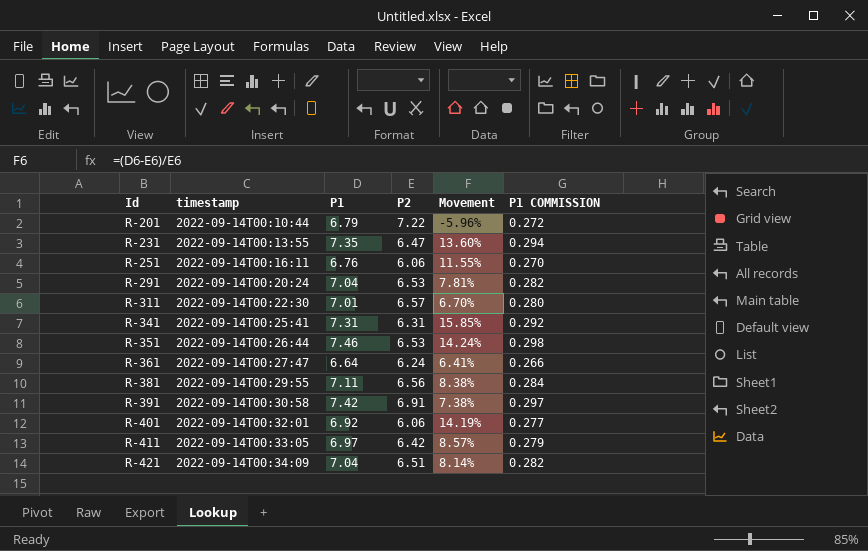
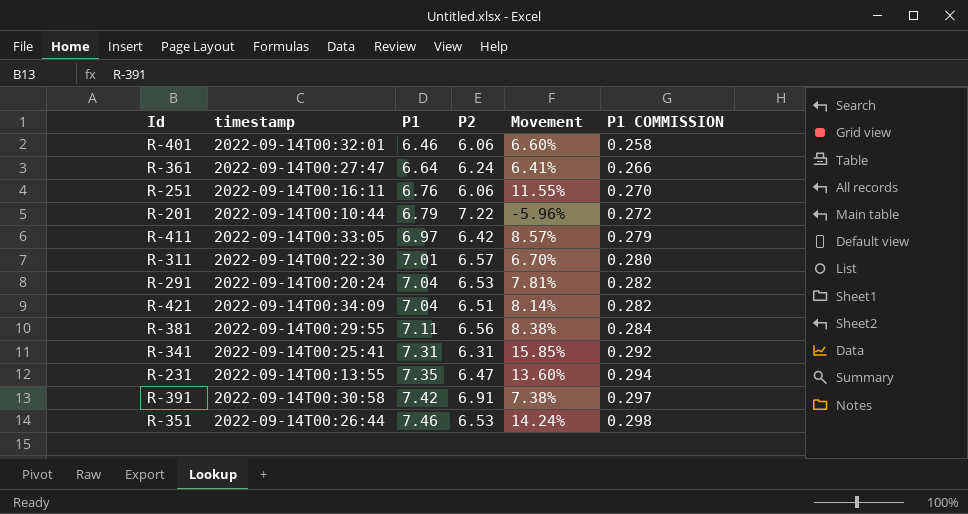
row order: Id ascending -> P1 ascending
R-401 | P1: 6.92 -> 6.46
R-401 | Movement: 14.19% -> 6.60%
R-401 | P1 COMMISSION: 0.277 -> 0.258

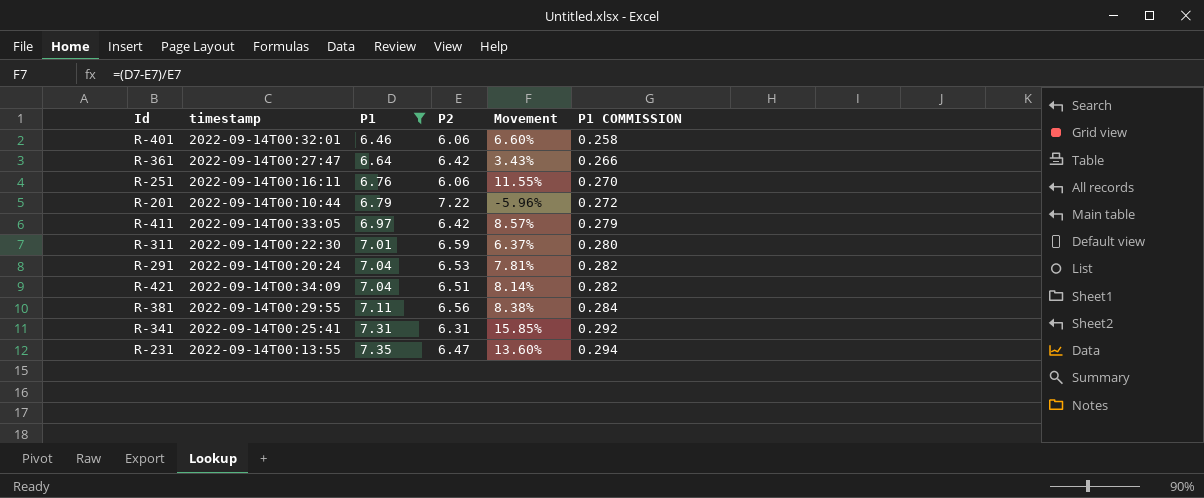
filter: none -> P1 <= 7.35
R-361 | P2: 6.24 -> 6.42
R-361 | Movement: 6.41% -> 3.43%
R-311 | P2: 6.57 -> 6.59
R-311 | Movement: 6.70% -> 6.37%

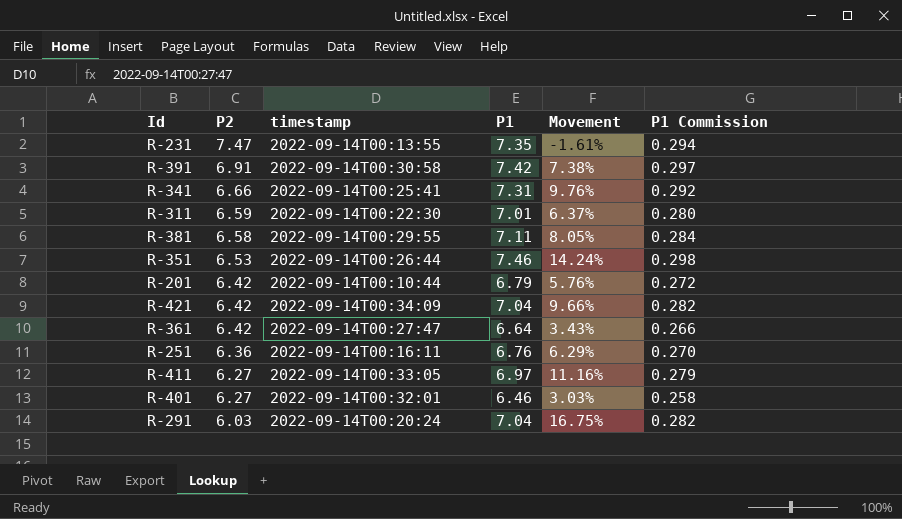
filter: P1 <= 7.35 -> none
row order: P1 ascending -> P2 descending
column P2 | position: 4 -> 2
column name: P1 COMMISSION -> P1 Commission
R-231 | P2: 6.47 -> 7.47
R-231 | Movement: 13.60% -> -1.61%
R-341 | P2: 6.31 -> 6.66
R-341 | Movement: 15.85% -> 9.76%
R-381 | P2: 6.56 -> 6.58
R-381 | Movement: 8.38% -> 8.05%
R-201 | P2: 7.22 -> 6.42
R-201 | Movement: -5.96% -> 5.76%
R-421 | P2: 6.51 -> 6.42
R-421 | Movement: 8.14% -> 9.66%
R-251 | P2: 6.06 -> 6.36
R-251 | Movement: 11.55% -> 6.29%
R-411 | P2: 6.42 -> 6.27
R-411 | Movement: 8.57% -> 11.16%
R-401 | P2: 6.06 -> 6.27
R-401 | Movement: 6.60% -> 3.03%
R-291 | P2: 6.53 -> 6.03
R-291 | Movement: 7.81% -> 16.75%

